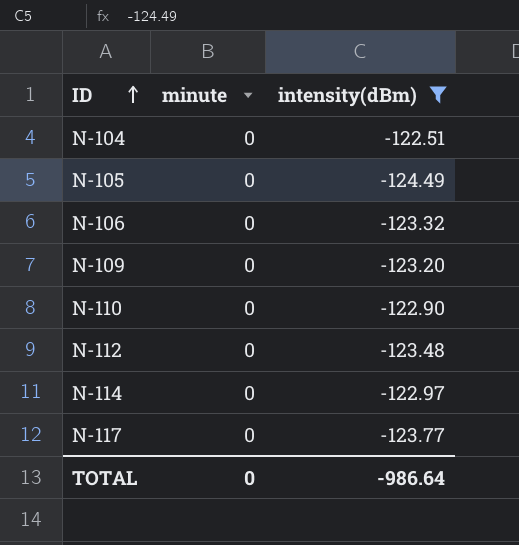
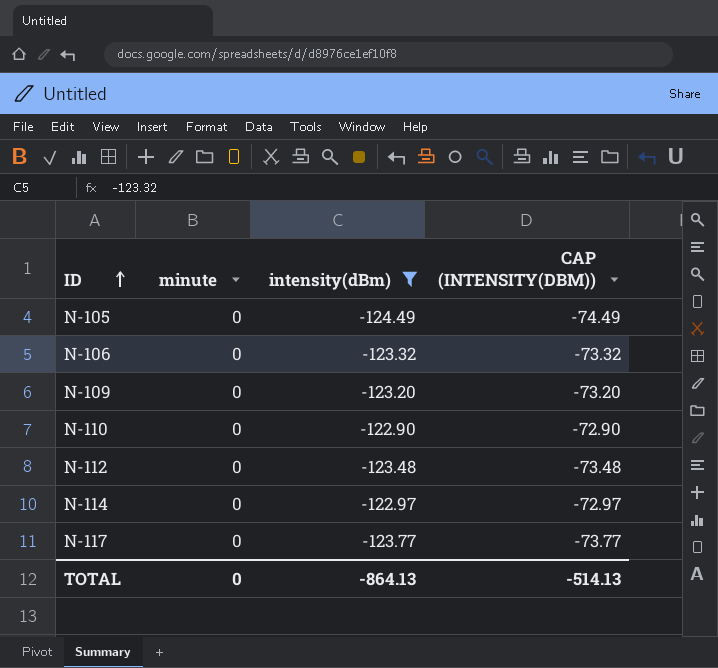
column CAP (INTENSITY(DBM)) | formula: none -> [intensity(dBm)] + 50
row N-104: 0 | -122.51 -> none
TOTAL | intensity(dBm): -986.64 -> -864.13

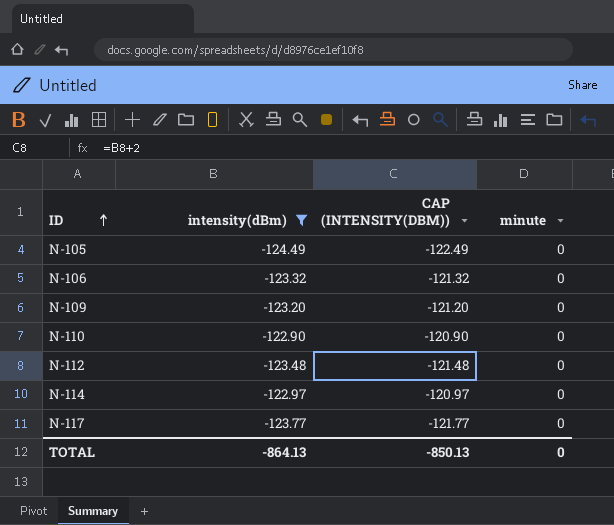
column CAP (INTENSITY(DBM)) | formula: [intensity(dBm)] + 50 -> [intensity(dBm)] + 2
column minute | position: 2 -> 4
TOTAL | CAP (INTENSITY(DBM)): -514.13 -> -850.13

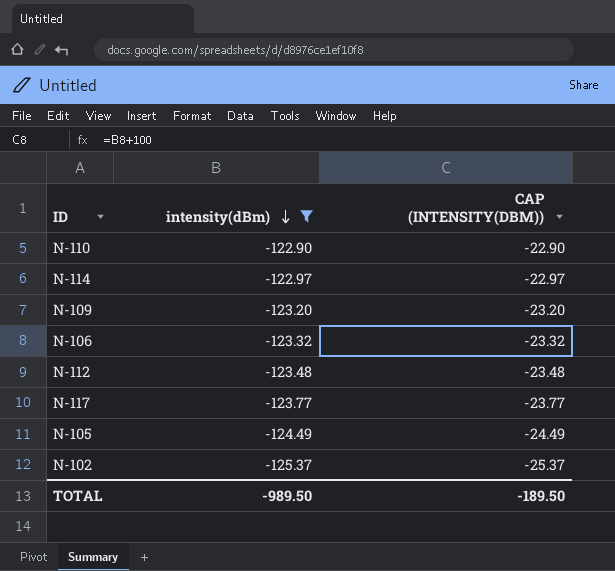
row order: ID ascending -> intensity(dBm) descending
column minute | position: 4 -> none
column CAP (INTENSITY(DBM)) | formula: [intensity(dBm)] + 2 -> [intensity(dBm)] + 100
row N-102: none -> -125.37 | -25.37
TOTAL | intensity(dBm): -864.13 -> -989.50
TOTAL | CAP (INTENSITY(DBM)): -850.13 -> -189.50

